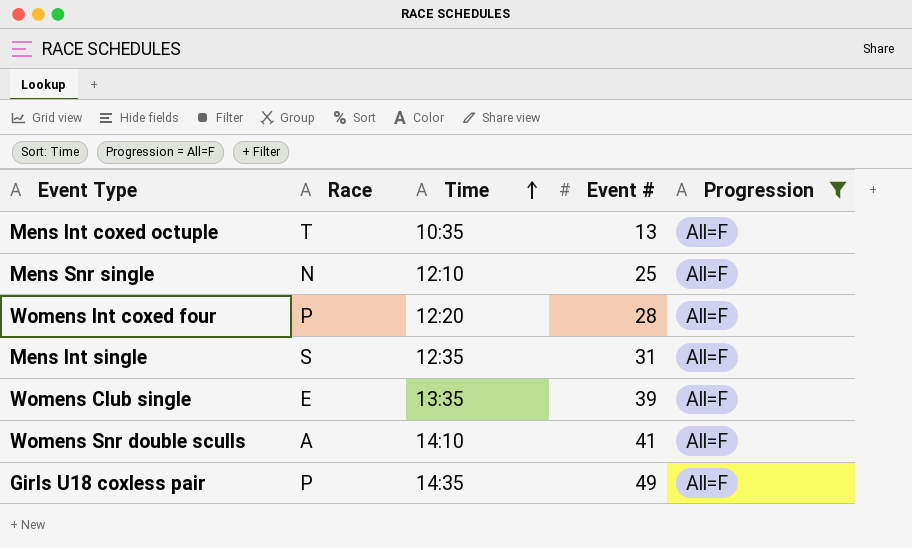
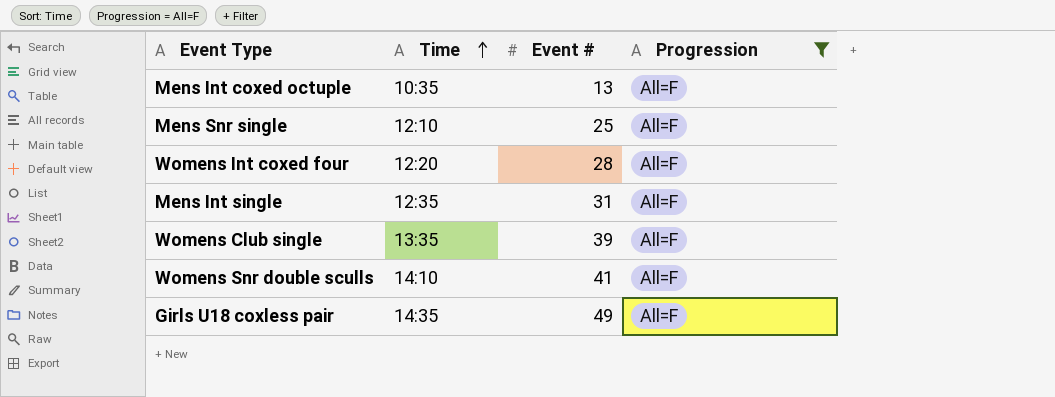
column Race | position: 2 -> none

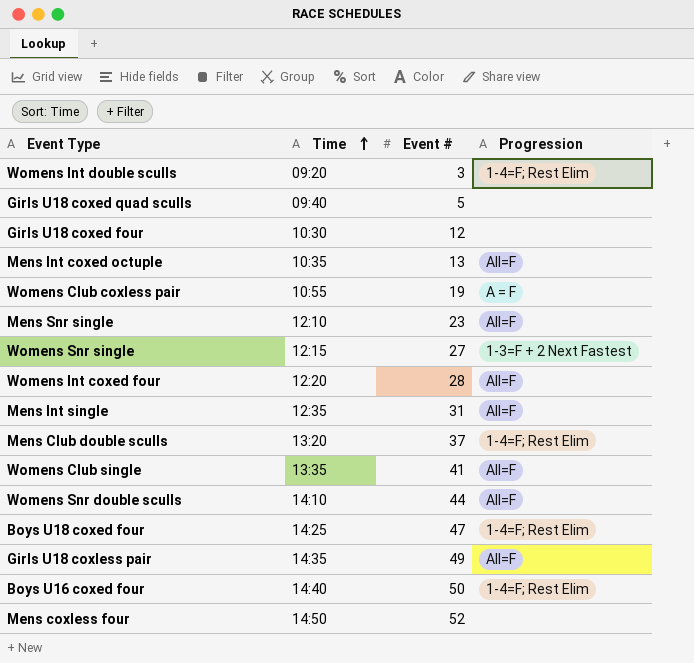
filter: Progression = All=F -> none
Mens Snr single | Event #: 25 -> 23
Womens Club single | Event #: 39 -> 41
Womens Snr double sculls | Event #: 41 -> 44

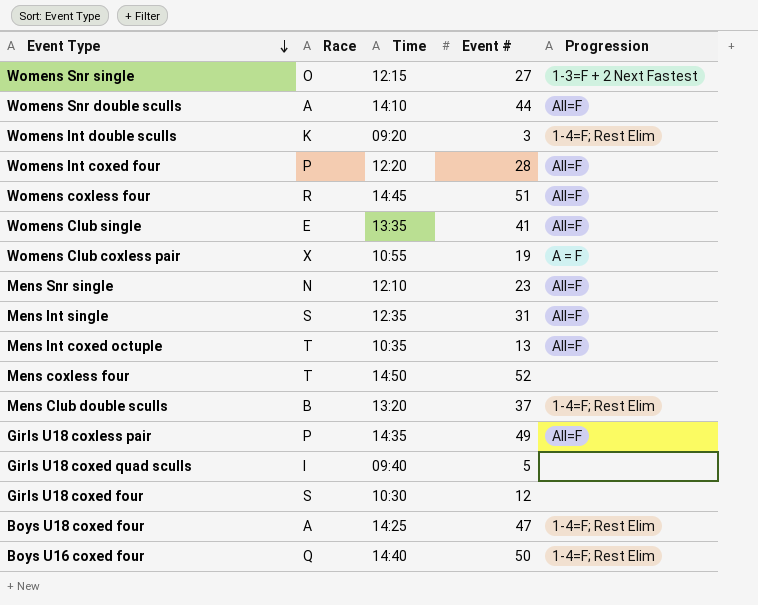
row order: Time ascending -> Event Type descending
column Race | position: none -> 2
row Womens coxless four: none -> R | 14:45 | 51 | All=F

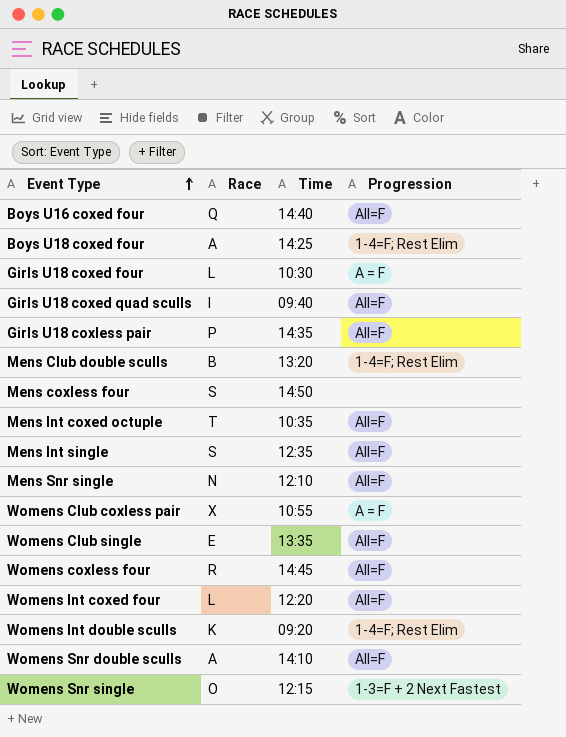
row order: Event Type descending -> Event Type ascending
column Event # | position: 4 -> none
Boys U16 coxed four | Progression: 1-4=F; Rest Elim -> All=F
Girls U18 coxed four | Race: S -> L
Girls U18 coxed four | Progression: none -> A = F
Girls U18 coxed quad sculls | Progression: none -> All=F
Mens coxless four | Race: T -> S
Womens Int coxed four | Race: P -> L

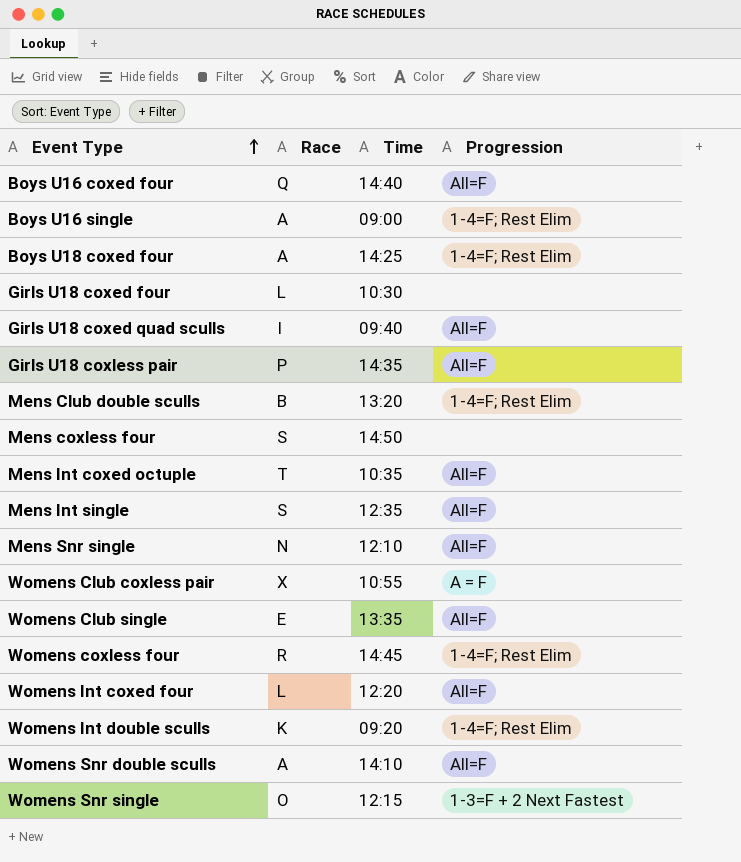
row Boys U16 single: none -> A | 09:00 | 1-4=F; Rest Elim
Girls U18 coxed four | Progression: A = F -> none
Womens coxless four | Progression: All=F -> 1-4=F; Rest Elim

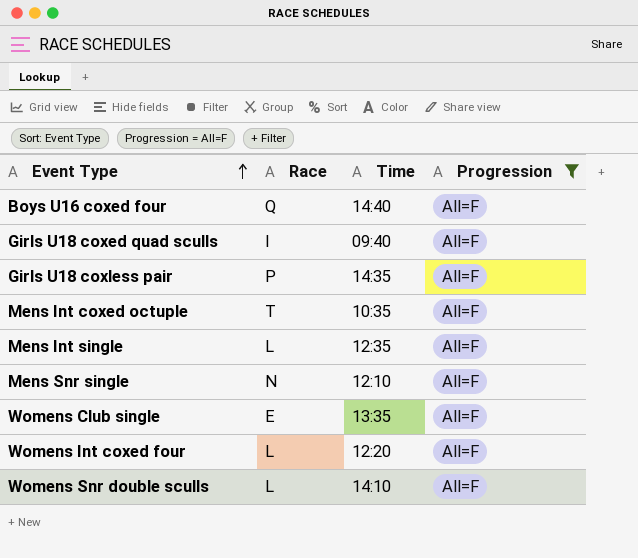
filter: none -> Progression = All=F
Mens Int single | Race: S -> L
Womens Snr double sculls | Race: A -> L

